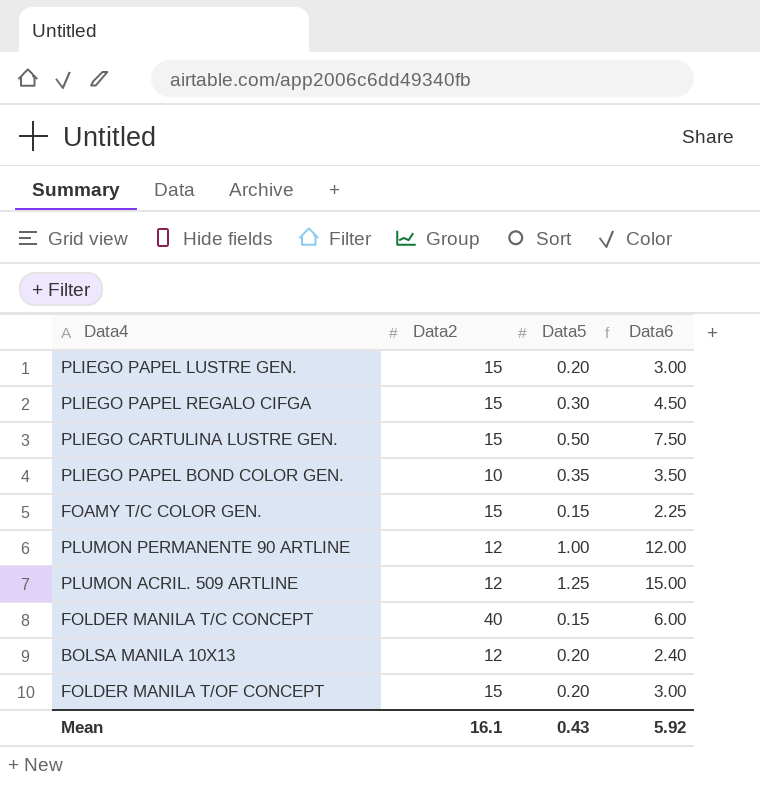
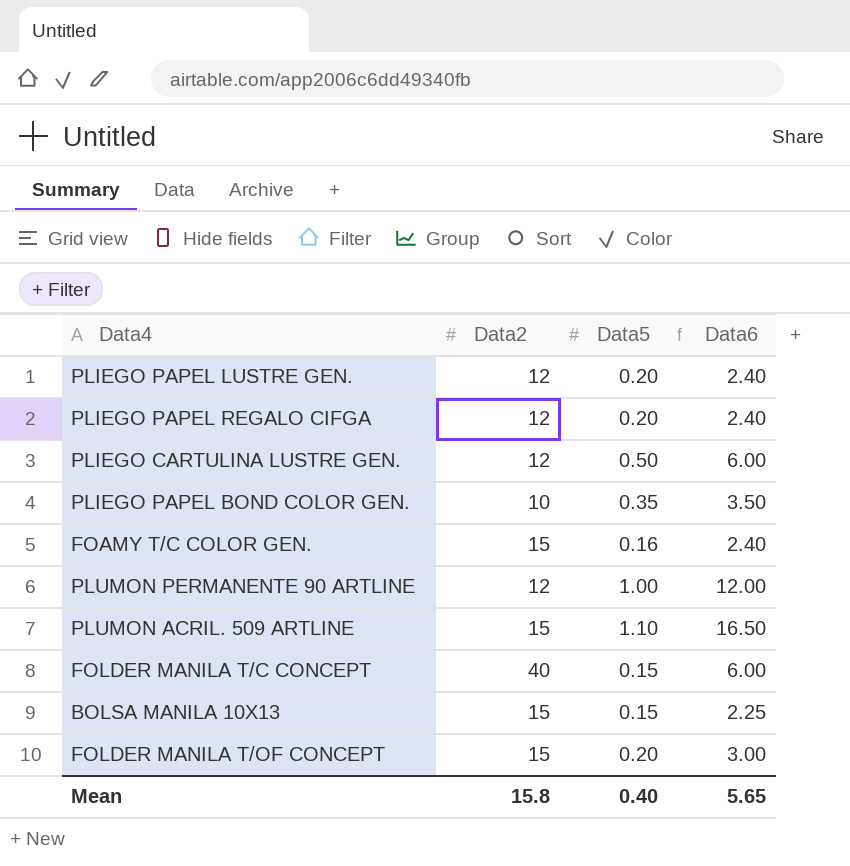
PLIEGO PAPEL LUSTRE GEN. | Data2: 15 -> 12
PLIEGO PAPEL LUSTRE GEN. | Data6: 3.00 -> 2.40
PLIEGO PAPEL REGALO CIFGA | Data2: 15 -> 12
PLIEGO PAPEL REGALO CIFGA | Data5: 0.30 -> 0.20
PLIEGO PAPEL REGALO CIFGA | Data6: 4.50 -> 2.40
PLIEGO CARTULINA LUSTRE GEN. | Data2: 15 -> 12
PLIEGO CARTULINA LUSTRE GEN. | Data6: 7.50 -> 6.00
FOAMY T/C COLOR GEN. | Data5: 0.15 -> 0.16
FOAMY T/C COLOR GEN. | Data6: 2.25 -> 2.40
PLUMON ACRIL. 509 ARTLINE | Data2: 12 -> 15
PLUMON ACRIL. 509 ARTLINE | Data5: 1.25 -> 1.10
PLUMON ACRIL. 509 ARTLINE | Data6: 15.00 -> 16.50
BOLSA MANILA 10X13 | Data2: 12 -> 15
BOLSA MANILA 10X13 | Data5: 0.20 -> 0.15
BOLSA MANILA 10X13 | Data6: 2.40 -> 2.25
Mean | Data2: 16.1 -> 15.8
Mean | Data5: 0.43 -> 0.40
Mean | Data6: 5.92 -> 5.65

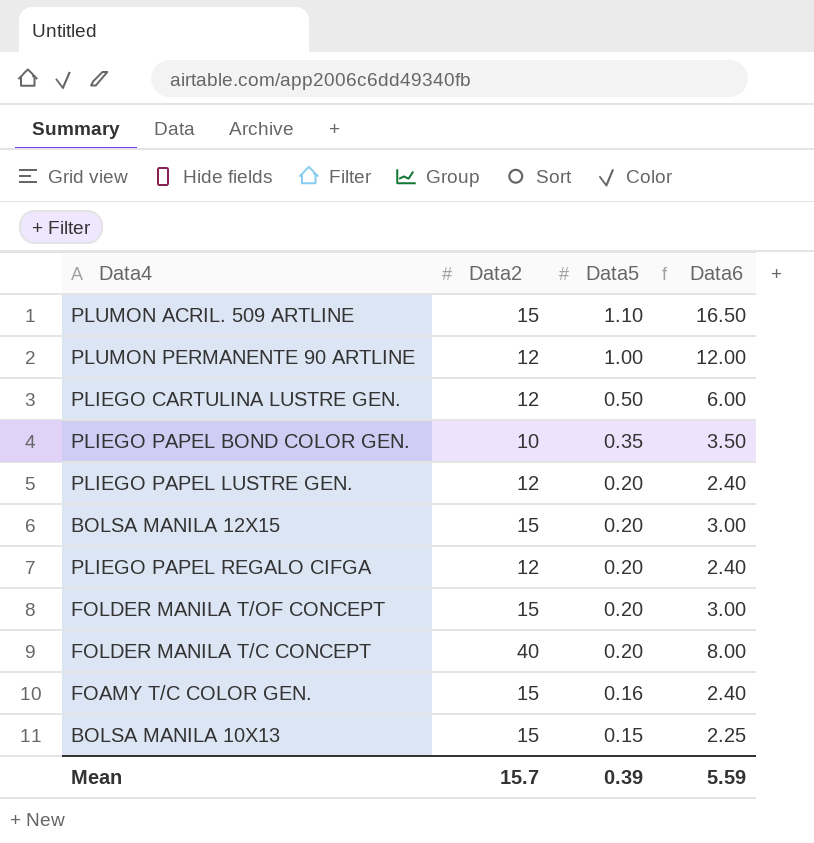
row order: none -> Data5 descending
row BOLSA MANILA 12X15: none -> 15 | 0.20 | 3.00
FOLDER MANILA T/C CONCEPT | Data5: 0.15 -> 0.20
FOLDER MANILA T/C CONCEPT | Data6: 6.00 -> 8.00
Mean | Data2: 15.8 -> 15.7
Mean | Data5: 0.40 -> 0.39
Mean | Data6: 5.65 -> 5.59

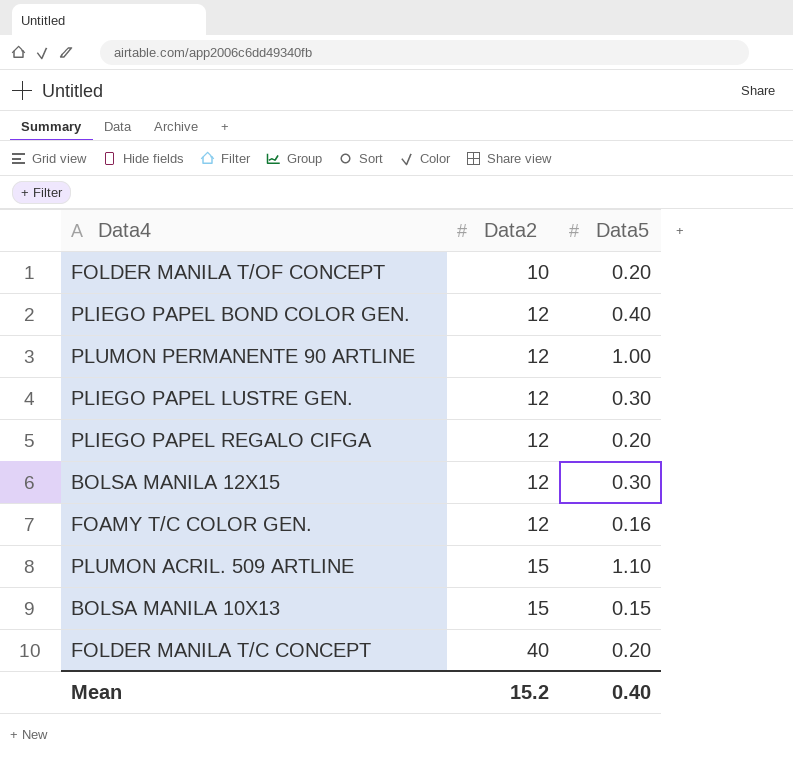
row order: Data5 descending -> Data2 ascending
column Data6 | formula: [Data2] * [Data5] -> none
row PLIEGO CARTULINA LUSTRE GEN.: 12 | 0.50 | 6.00 -> none
FOLDER MANILA T/OF CONCEPT | Data2: 15 -> 10
PLIEGO PAPEL BOND COLOR GEN. | Data2: 10 -> 12
PLIEGO PAPEL BOND COLOR GEN. | Data5: 0.35 -> 0.40
PLIEGO PAPEL LUSTRE GEN. | Data5: 0.20 -> 0.30
BOLSA MANILA 12X15 | Data2: 15 -> 12
BOLSA MANILA 12X15 | Data5: 0.20 -> 0.30
FOAMY T/C COLOR GEN. | Data2: 15 -> 12
Mean | Data2: 15.7 -> 15.2
Mean | Data5: 0.39 -> 0.40

